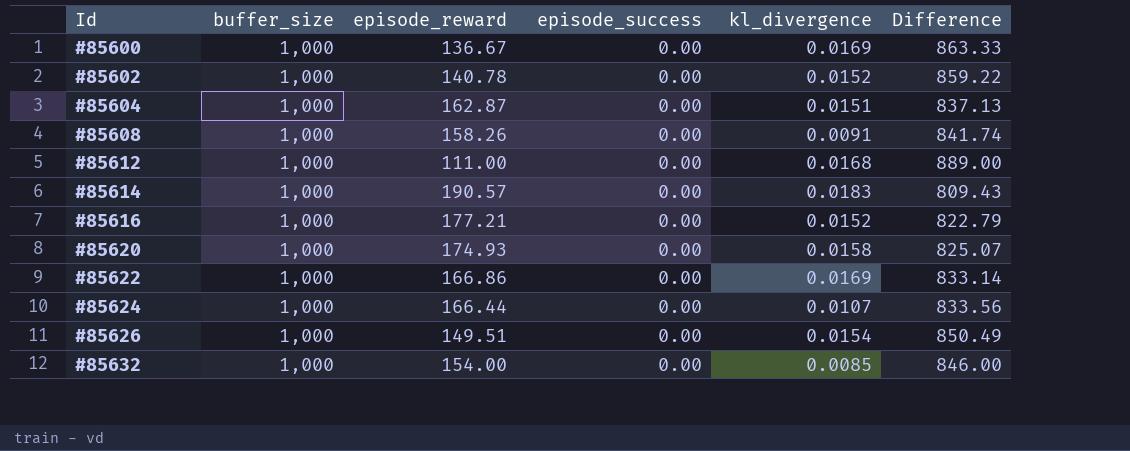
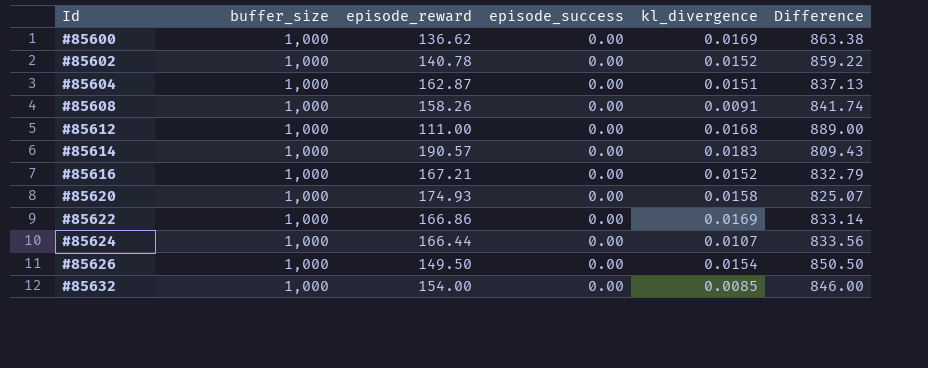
#85600 | episode_reward: 136.67 -> 136.62
#85600 | Difference: 863.33 -> 863.38
#85616 | episode_reward: 177.21 -> 167.21
#85616 | Difference: 822.79 -> 832.79
#85626 | episode_reward: 149.51 -> 149.50
#85626 | Difference: 850.49 -> 850.50

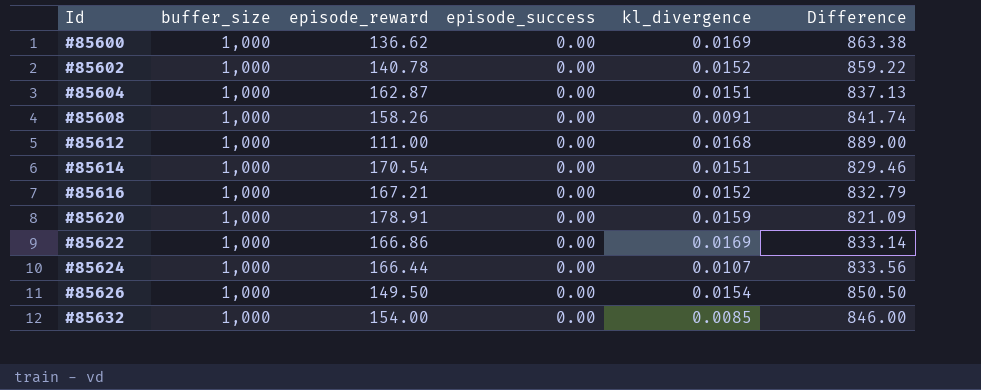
#85614 | episode_reward: 190.57 -> 170.54
#85614 | kl_divergence: 0.0183 -> 0.0151
#85614 | Difference: 809.43 -> 829.46
#85620 | episode_reward: 174.93 -> 178.91
#85620 | kl_divergence: 0.0158 -> 0.0159
#85620 | Difference: 825.07 -> 821.09

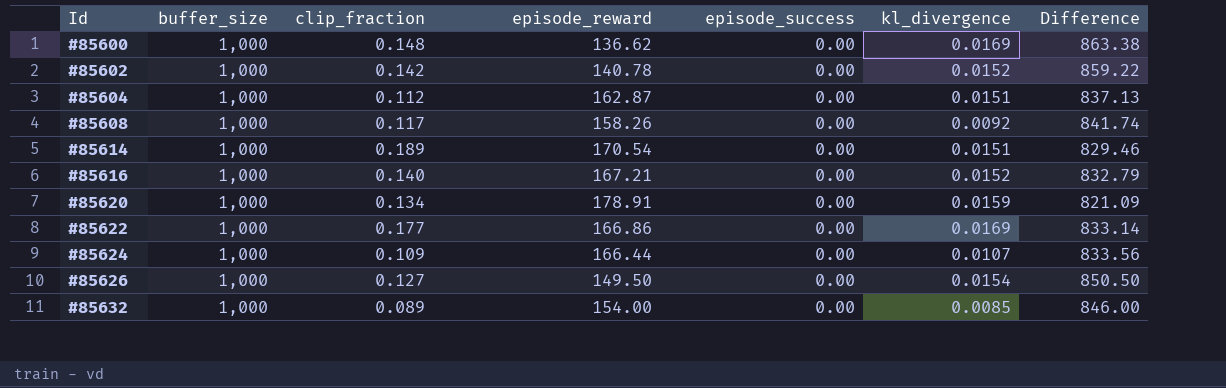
column clip_fraction | position: none -> 3
row #85612: 1,000 | 111.00 | 0.00 | 0.0168 | 889.00 -> none
#85608 | kl_divergence: 0.0091 -> 0.0092

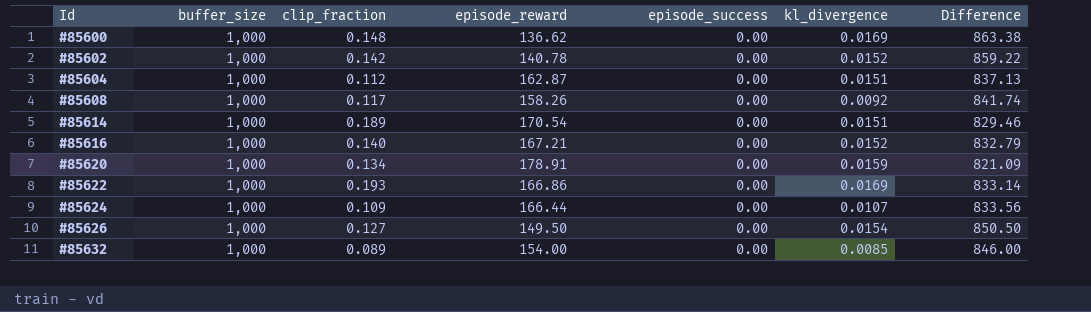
#85622 | clip_fraction: 0.177 -> 0.193

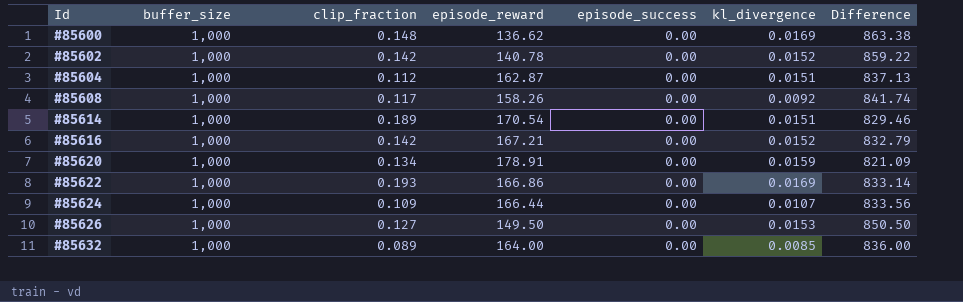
#85616 | clip_fraction: 0.140 -> 0.142
#85626 | kl_divergence: 0.0154 -> 0.0153
#85632 | episode_reward: 154.00 -> 164.00
#85632 | Difference: 846.00 -> 836.00

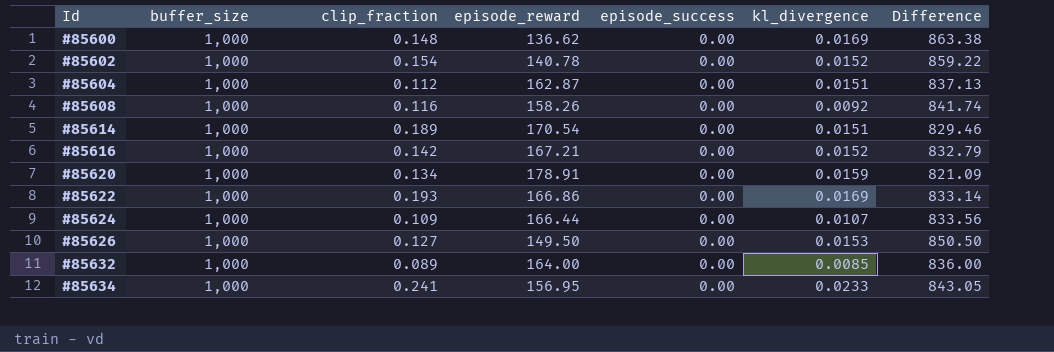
#85602 | clip_fraction: 0.142 -> 0.154
#85608 | clip_fraction: 0.117 -> 0.116
row #85634: none -> 1,000 | 0.241 | 156.95 | 0.00 | 0.0233 | 843.05

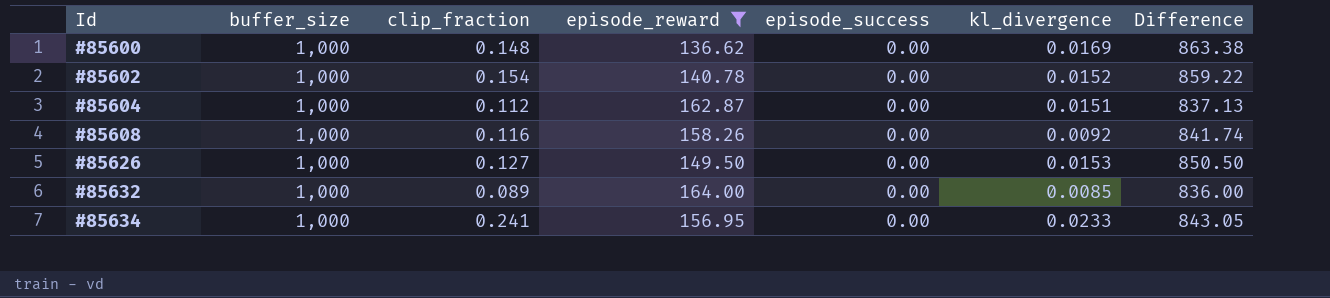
filter: none -> episode_reward <= 164.00

